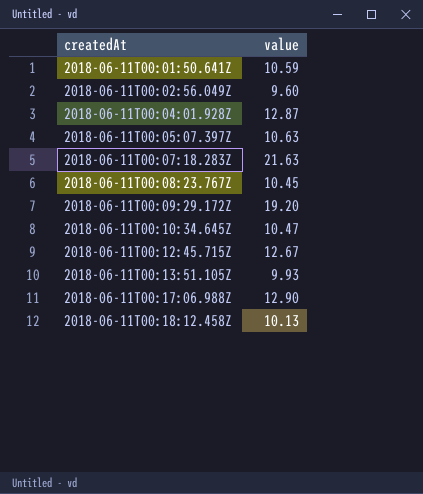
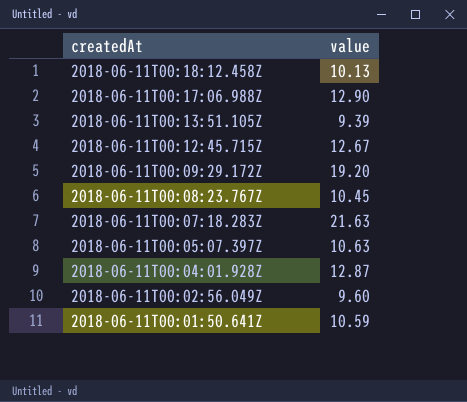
row order: createdAt ascending -> createdAt descending
row 2018-06-11T00:10:34.645Z: 10.47 -> none
2018-06-11T00:13:51.105Z | value: 9.93 -> 9.39

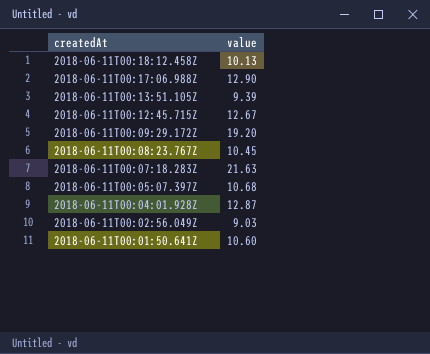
2018-06-11T00:05:07.397Z | value: 10.63 -> 10.68
2018-06-11T00:02:56.049Z | value: 9.60 -> 9.03
2018-06-11T00:01:50.641Z | value: 10.59 -> 10.60

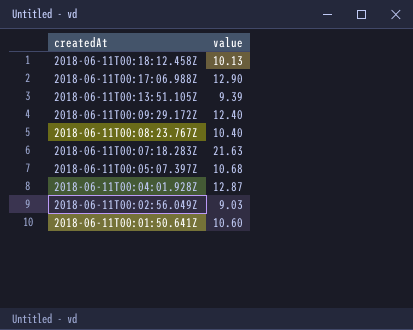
row 2018-06-11T00:12:45.715Z: 12.67 -> none
2018-06-11T00:09:29.172Z | value: 19.20 -> 12.40
2018-06-11T00:08:23.767Z | value: 10.45 -> 10.40

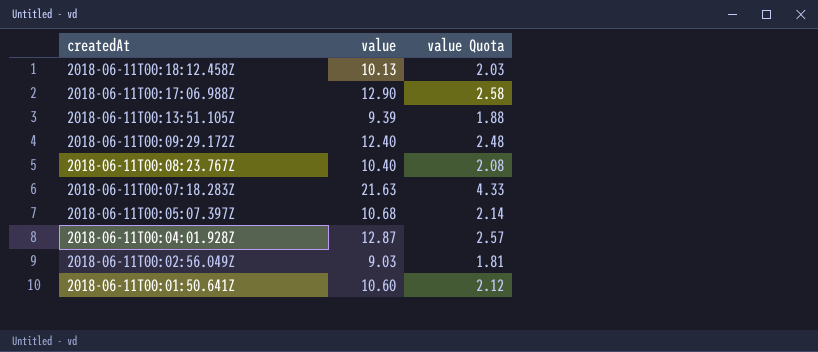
column value Quota | formula: none -> [value] * 0.2

